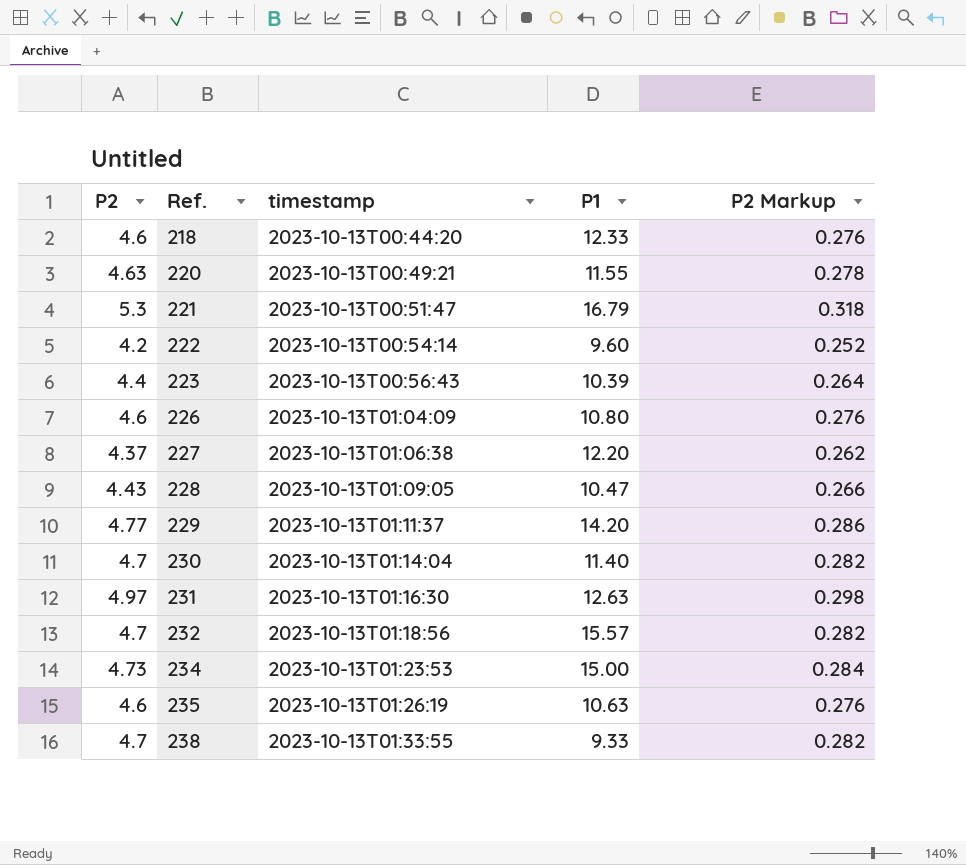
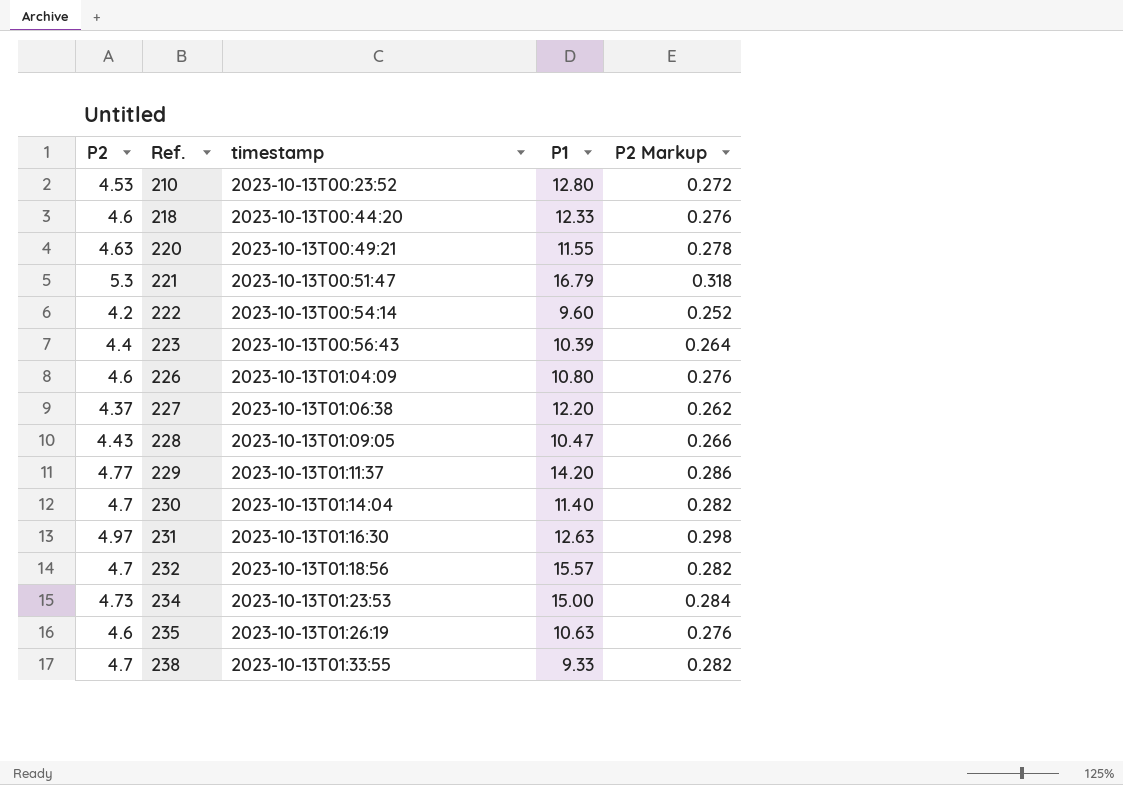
row 210: none -> 4.53 | 2023-10-13T00:23:52 | 12.80 | 0.272

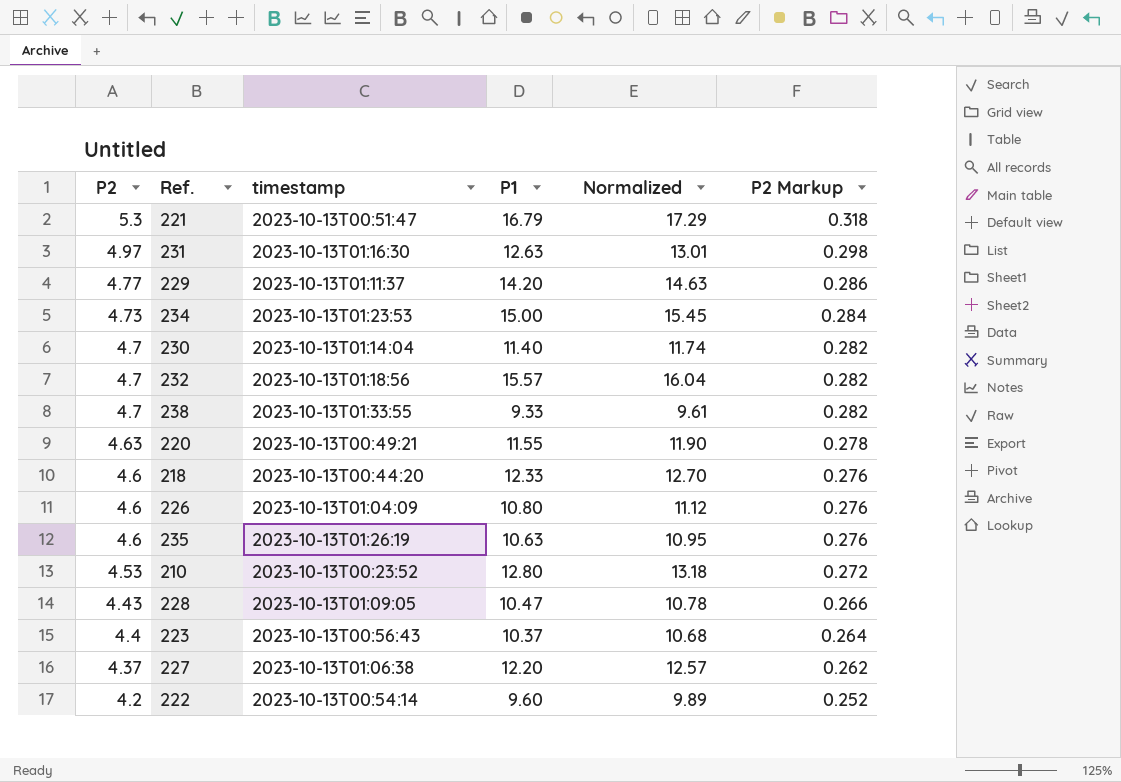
row order: Ref. ascending -> P2 descending
column Normalized | formula: none -> [P1] * 1.03
223 | P1: 10.39 -> 10.37

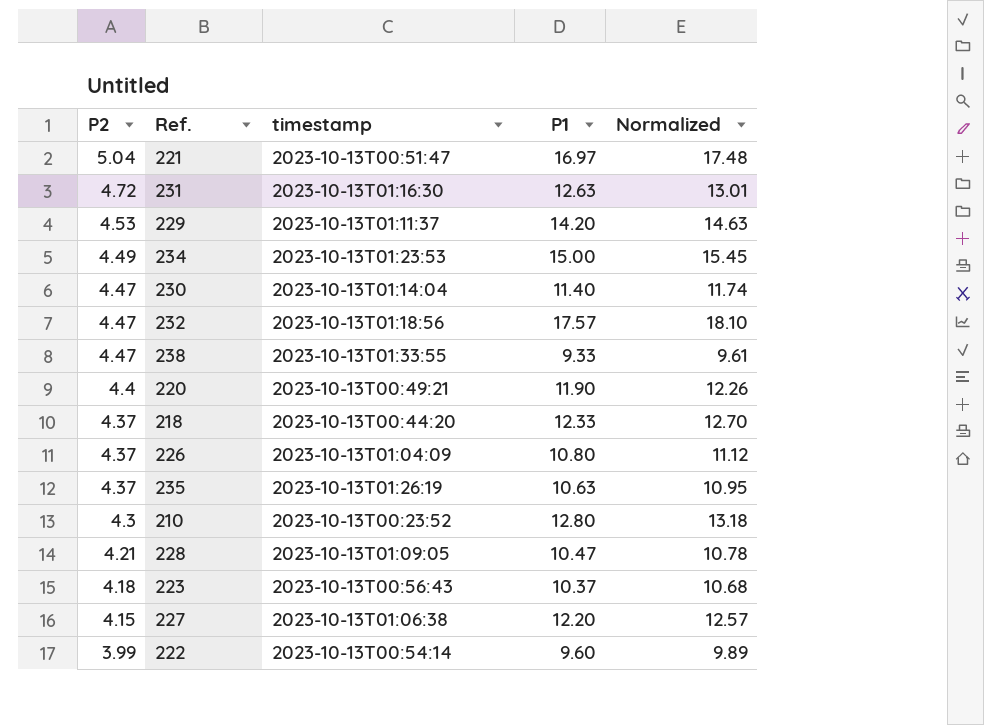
column P2 Markup | formula: [P2] * 0.06 -> none
221 | P2: 5.3 -> 5.04
221 | P1: 16.79 -> 16.97
221 | Normalized: 17.29 -> 17.48
231 | P2: 4.97 -> 4.72
229 | P2: 4.77 -> 4.53
234 | P2: 4.73 -> 4.49
230 | P2: 4.7 -> 4.47
232 | P2: 4.7 -> 4.47
232 | P1: 15.57 -> 17.57
232 | Normalized: 16.04 -> 18.10
238 | P2: 4.7 -> 4.47
220 | P2: 4.63 -> 4.4
220 | P1: 11.55 -> 11.90
220 | Normalized: 11.90 -> 12.26
218 | P2: 4.6 -> 4.37
226 | P2: 4.6 -> 4.37
235 | P2: 4.6 -> 4.37
210 | P2: 4.53 -> 4.3
228 | P2: 4.43 -> 4.21
223 | P2: 4.4 -> 4.18
227 | P2: 4.37 -> 4.15
222 | P2: 4.2 -> 3.99

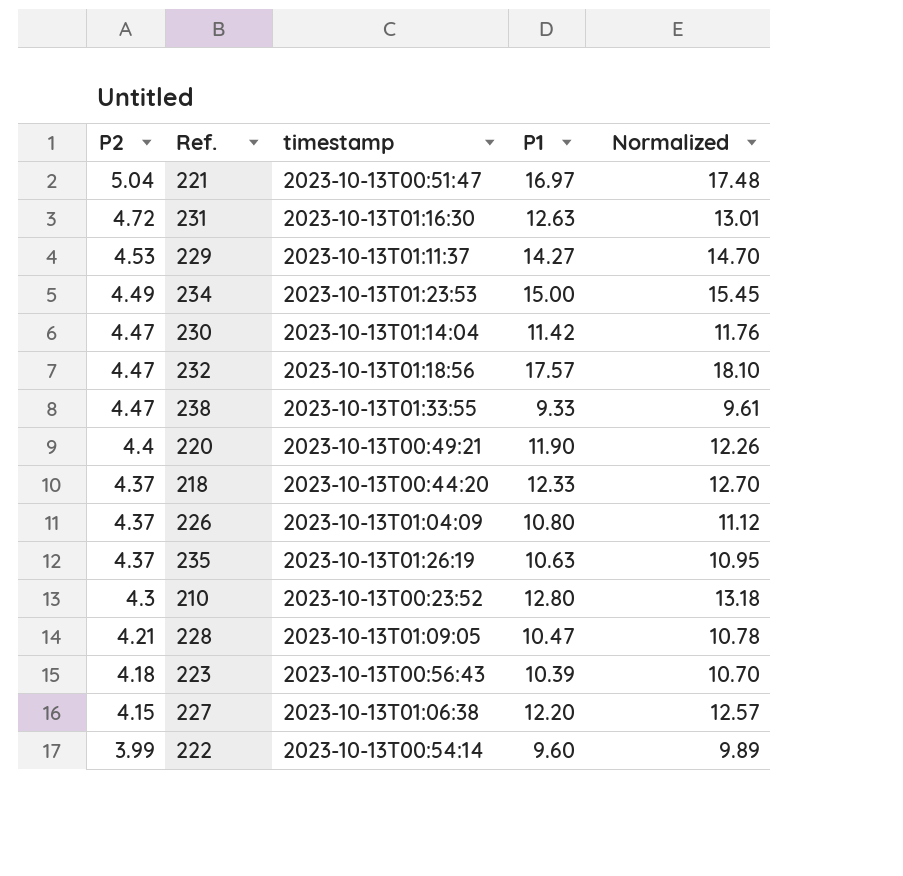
229 | P1: 14.20 -> 14.27
229 | Normalized: 14.63 -> 14.70
230 | P1: 11.40 -> 11.42
230 | Normalized: 11.74 -> 11.76
223 | P1: 10.37 -> 10.39
223 | Normalized: 10.68 -> 10.70

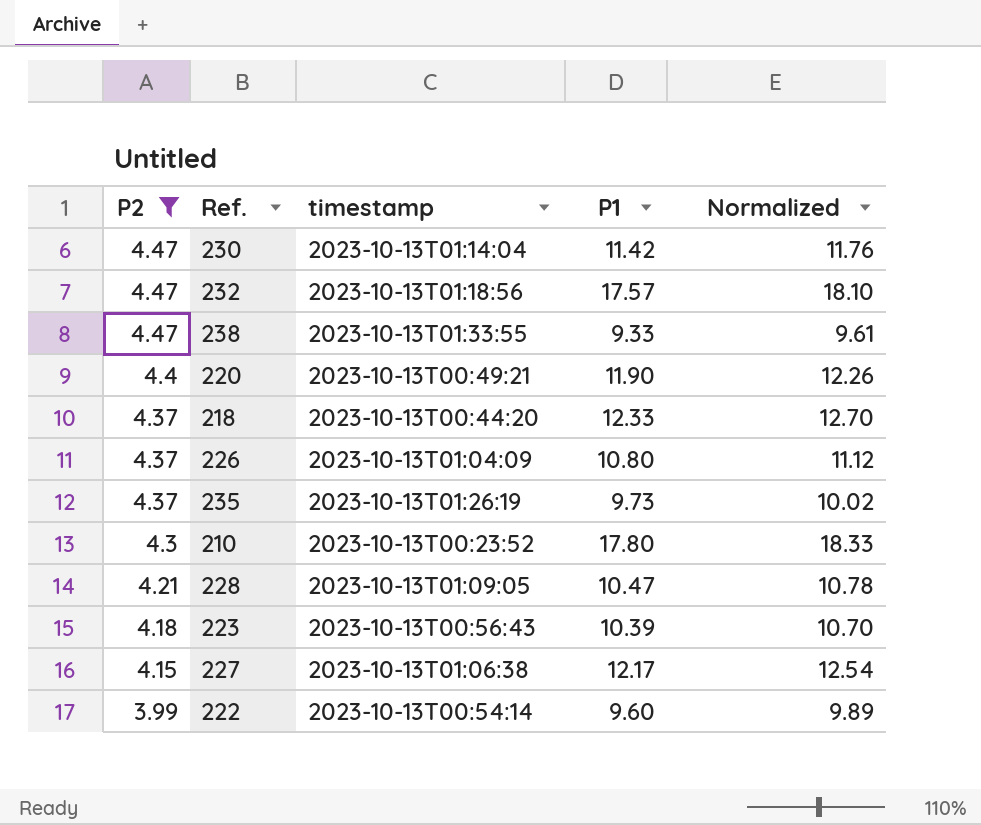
filter: none -> P2 <= 4.47
235 | P1: 10.63 -> 9.73
235 | Normalized: 10.95 -> 10.02
210 | P1: 12.80 -> 17.80
210 | Normalized: 13.18 -> 18.33
227 | P1: 12.20 -> 12.17
227 | Normalized: 12.57 -> 12.54

